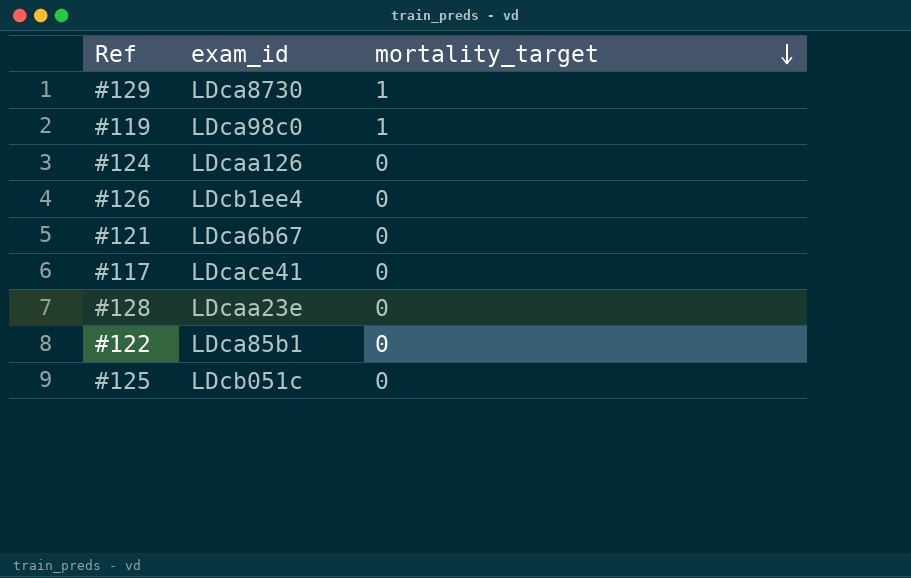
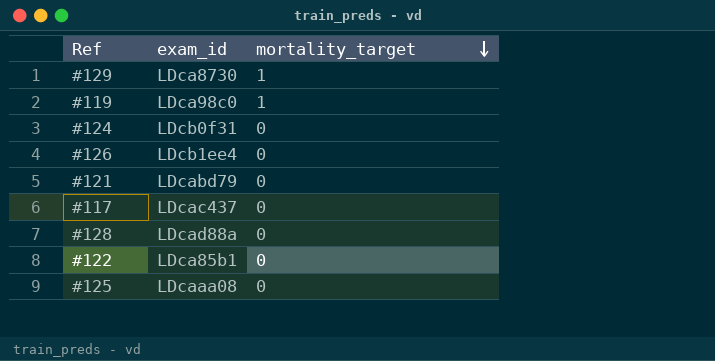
#124 | exam_id: LDcaa126 -> LDcb0f31
#121 | exam_id: LDca6b67 -> LDcabd79
#117 | exam_id: LDcace41 -> LDcac437
#128 | exam_id: LDcaa23e -> LDcad88a
#125 | exam_id: LDcb051c -> LDcaaa08

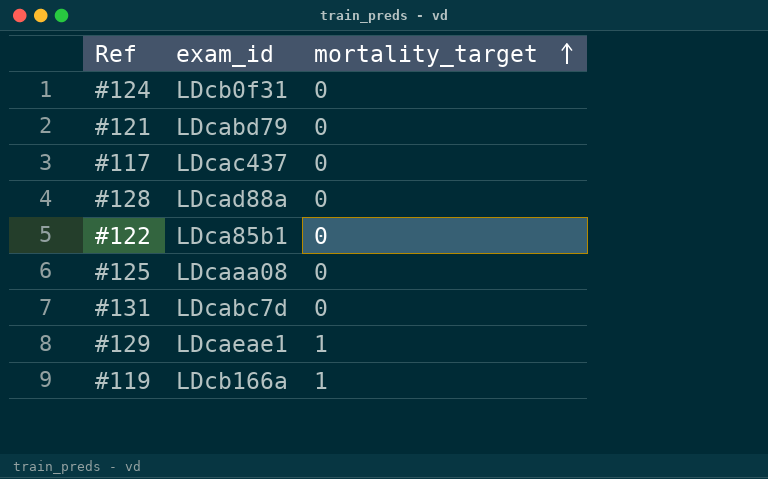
row order: mortality_target descending -> mortality_target ascending
row #126: LDcb1ee4 | 0 -> none
row #131: none -> LDcabc7d | 0
#129 | exam_id: LDca8730 -> LDcaeae1
#119 | exam_id: LDca98c0 -> LDcb166a

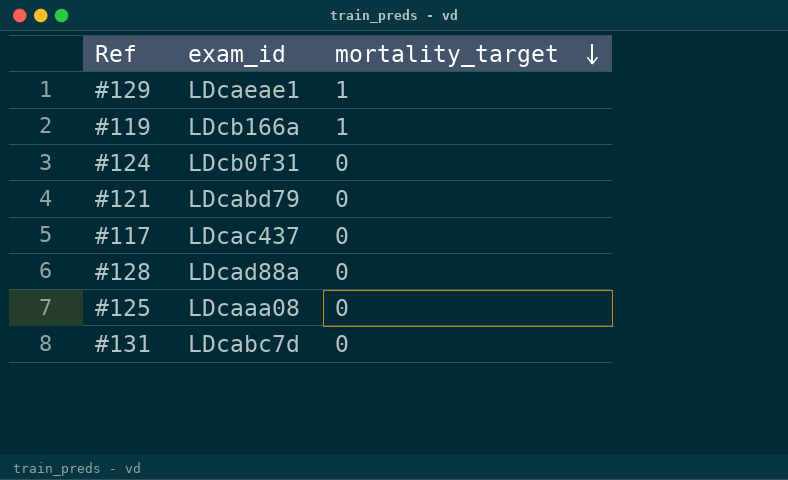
row order: mortality_target ascending -> mortality_target descending
row #122: LDca85b1 | 0 -> none

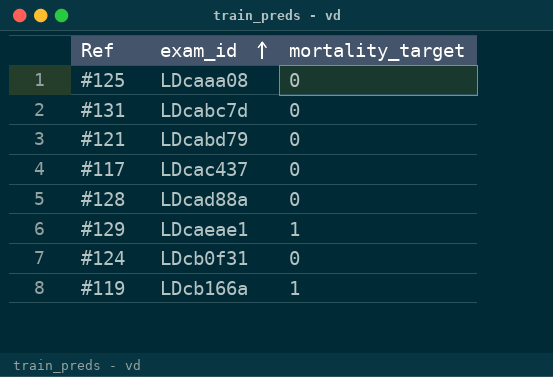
row order: mortality_target descending -> exam_id ascending

